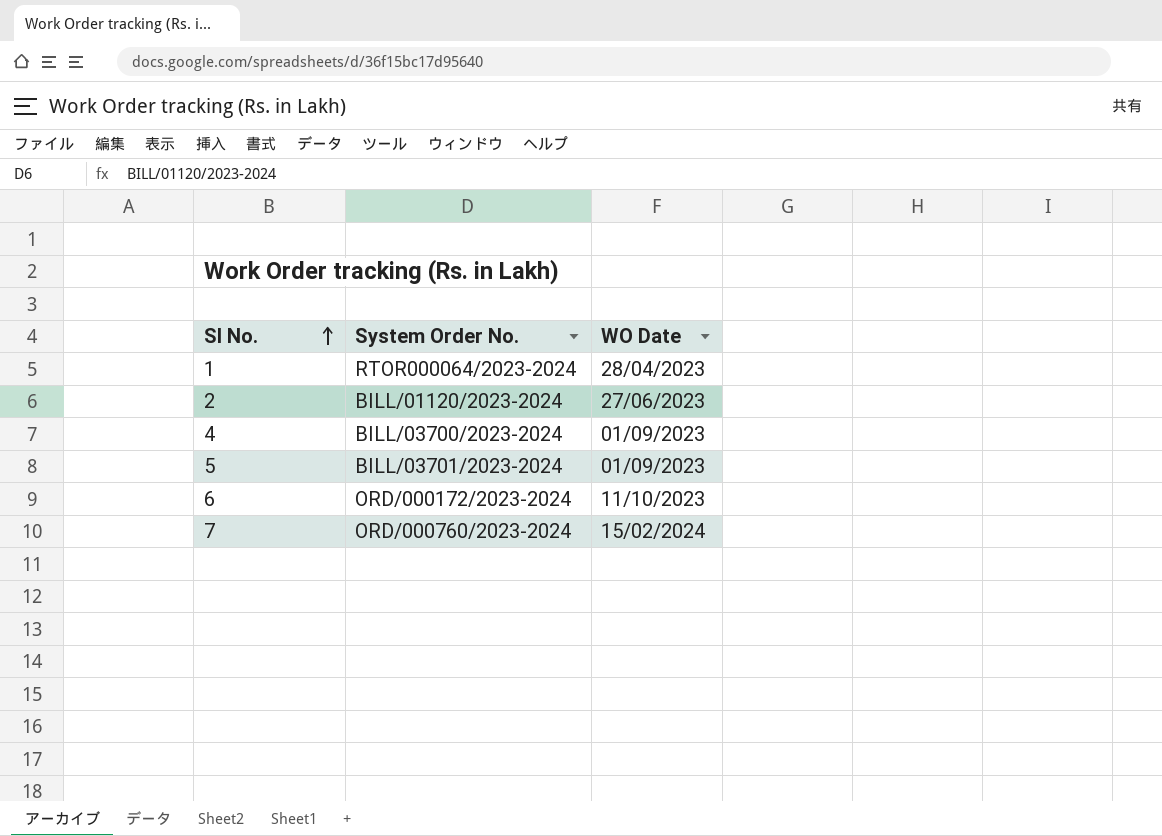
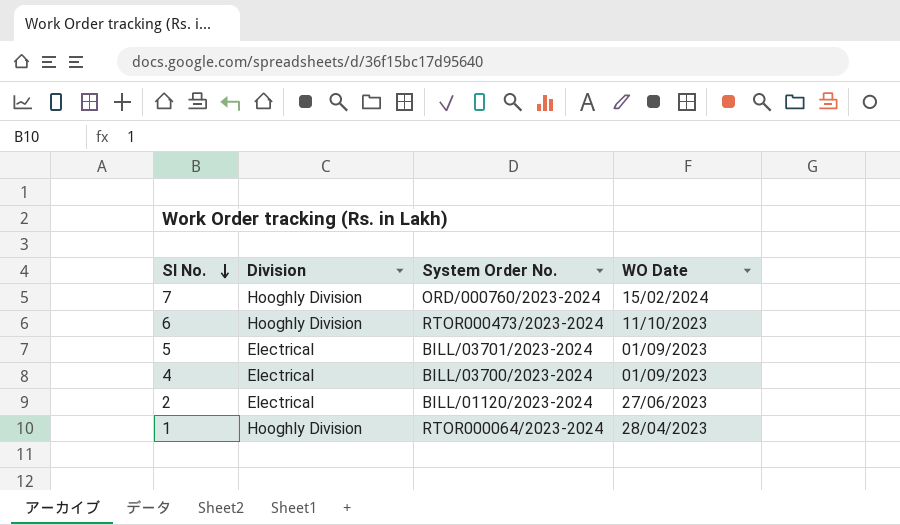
row order: Sl No. ascending -> Sl No. descending
column Division | position: none -> 2
6 | System Order No.: ORD/000172/2023-2024 -> RTOR000473/2023-2024

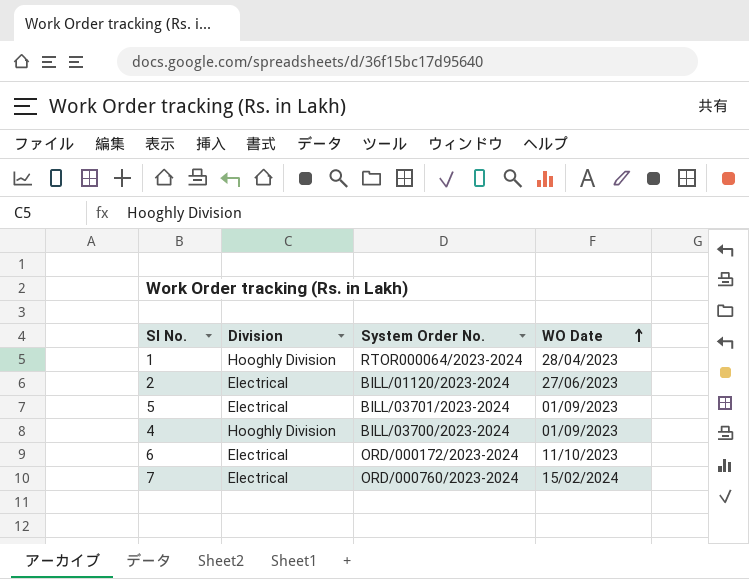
row order: Sl No. descending -> WO Date ascending
4 | Division: Electrical -> Hooghly Division
6 | Division: Hooghly Division -> Electrical
6 | System Order No.: RTOR000473/2023-2024 -> ORD/000172/2023-2024
7 | Division: Hooghly Division -> Electrical

